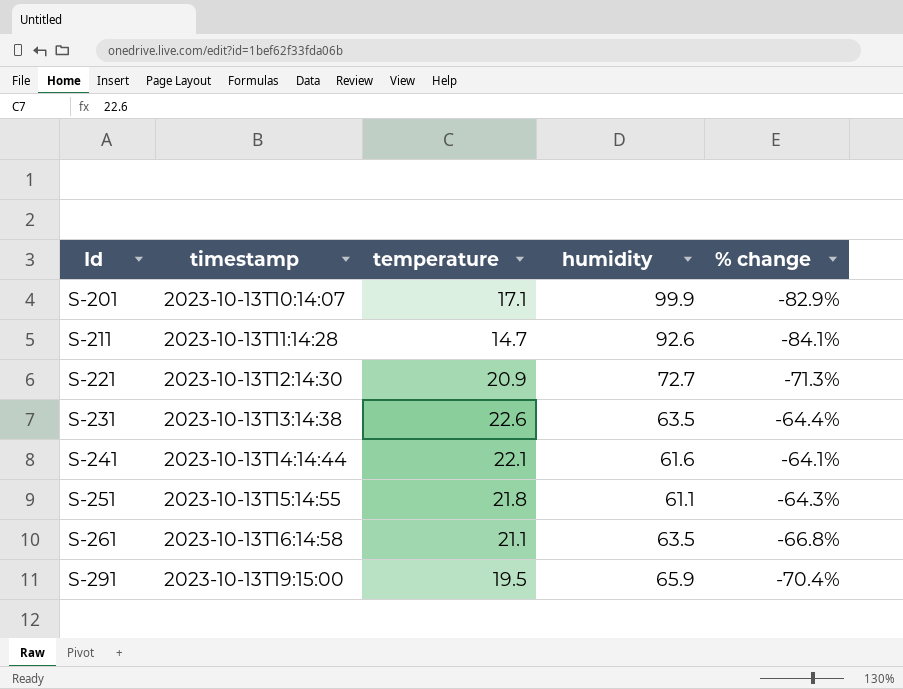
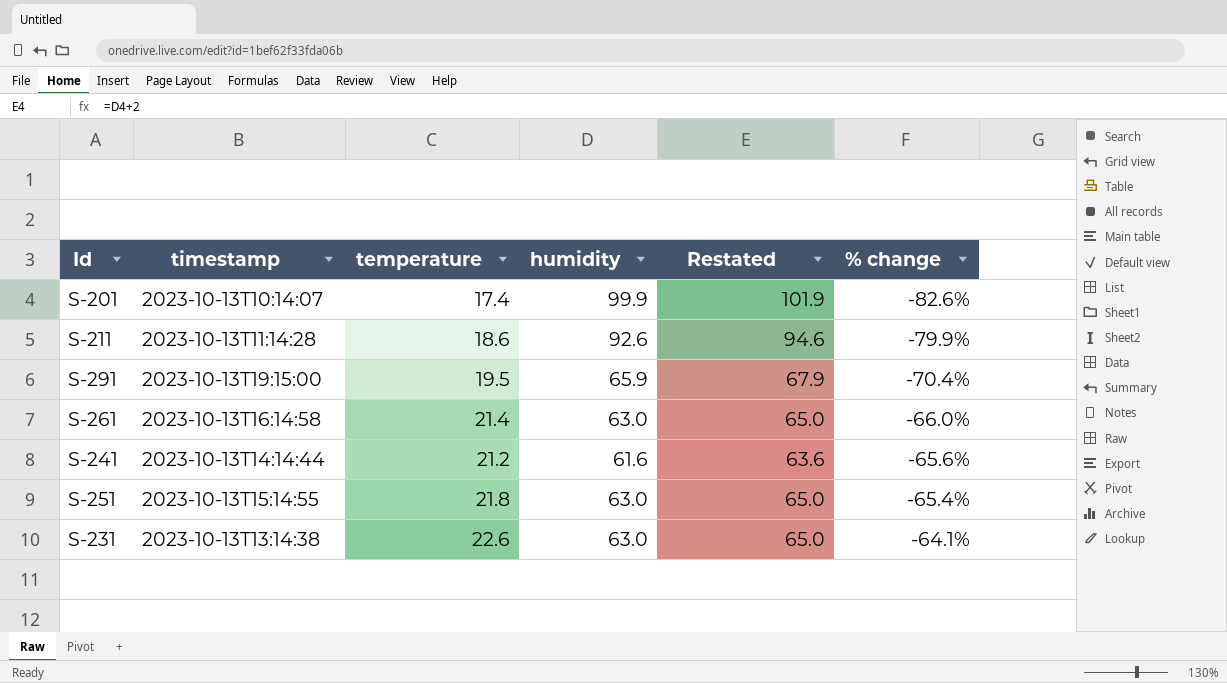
row order: Id ascending -> % change ascending
column Restated | formula: none -> [humidity] + 2
row S-221: 2023-10-13T12:14:30 | 20.9 | 72.7 | -71.3% -> none
S-201 | temperature: 17.1 -> 17.4
S-201 | % change: -82.9% -> -82.6%
S-211 | temperature: 14.7 -> 18.6
S-211 | % change: -84.1% -> -79.9%
S-261 | temperature: 21.1 -> 21.4
S-261 | humidity: 63.5 -> 63.0
S-261 | % change: -66.8% -> -66.0%
S-241 | temperature: 22.1 -> 21.2
S-241 | % change: -64.1% -> -65.6%
S-251 | humidity: 61.1 -> 63.0
S-251 | % change: -64.3% -> -65.4%
S-231 | humidity: 63.5 -> 63.0
S-231 | % change: -64.4% -> -64.1%

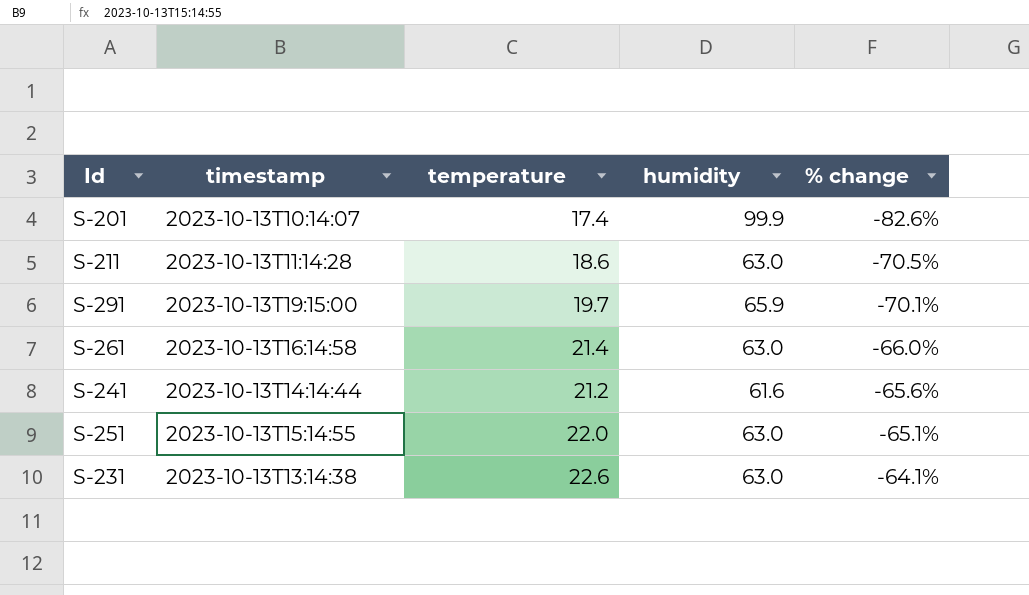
column Restated | formula: [humidity] + 2 -> none
S-211 | humidity: 92.6 -> 63.0
S-211 | % change: -79.9% -> -70.5%
S-291 | temperature: 19.5 -> 19.7
S-291 | % change: -70.4% -> -70.1%
S-251 | temperature: 21.8 -> 22.0
S-251 | % change: -65.4% -> -65.1%

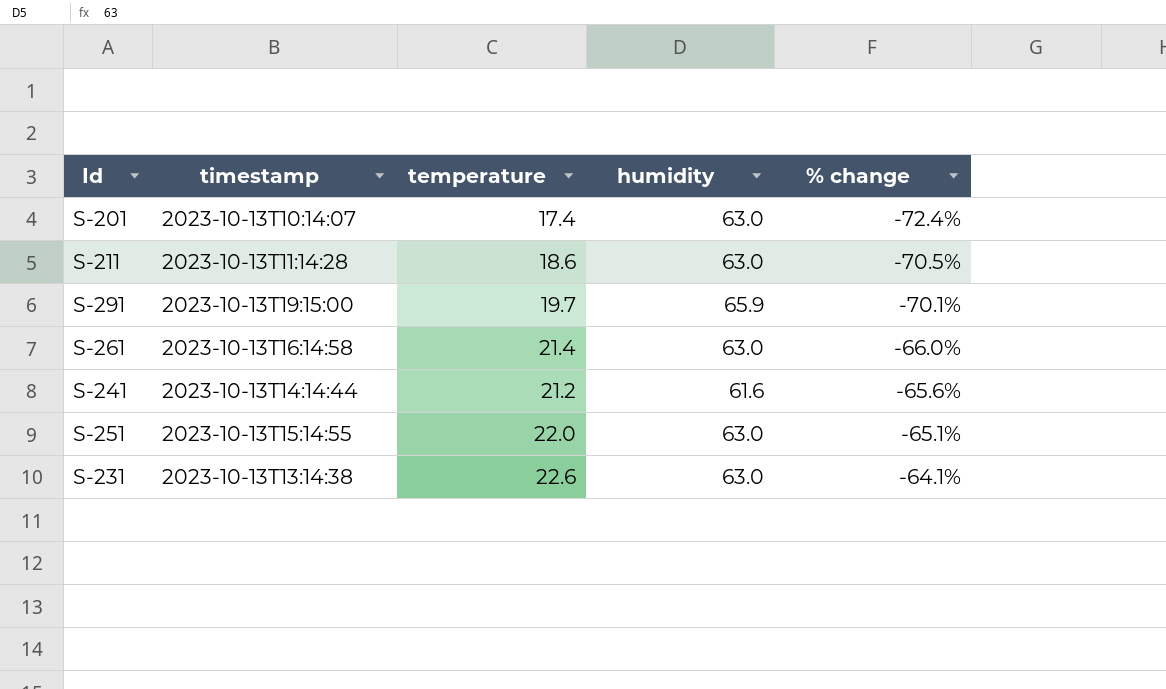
S-201 | humidity: 99.9 -> 63.0
S-201 | % change: -82.6% -> -72.4%

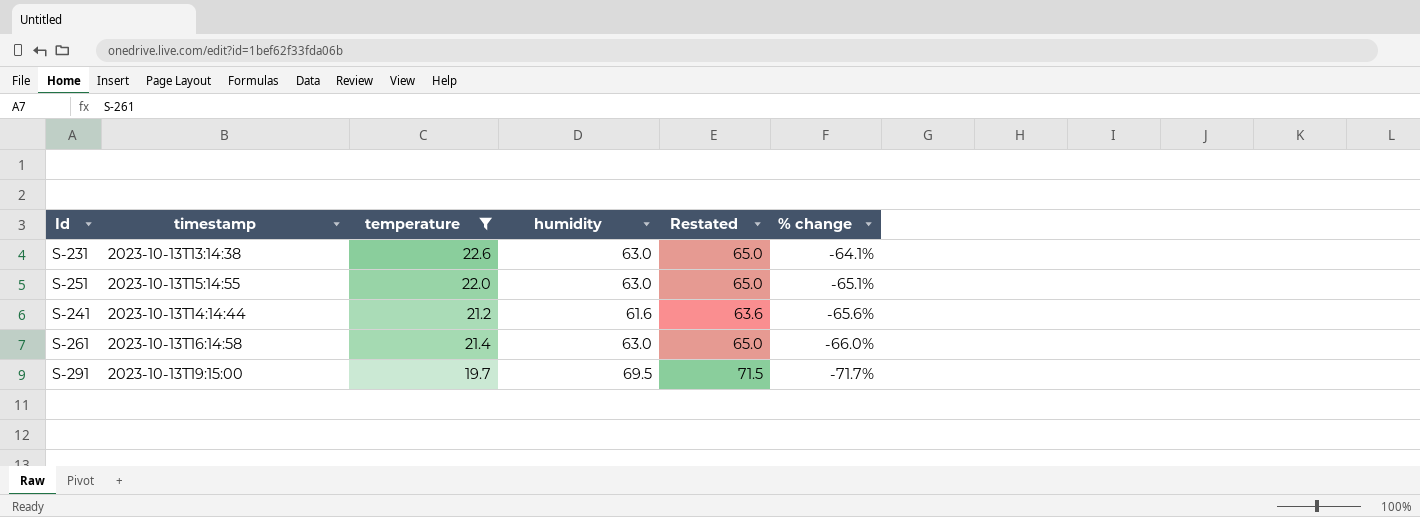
filter: none -> temperature >= 19.7
row order: % change ascending -> % change descending
column Restated | formula: none -> [humidity] + 2
S-291 | humidity: 65.9 -> 69.5
S-291 | % change: -70.1% -> -71.7%

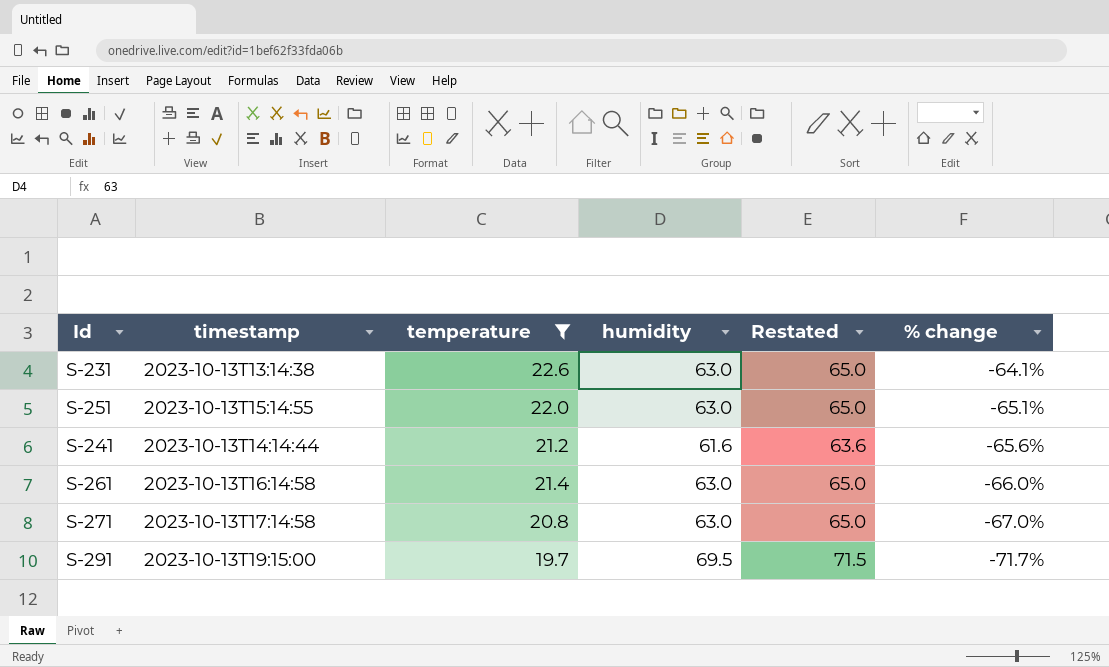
row S-271: none -> 2023-10-13T17:14:58 | 20.8 | 63.0 | 65.0 | -67.0%

